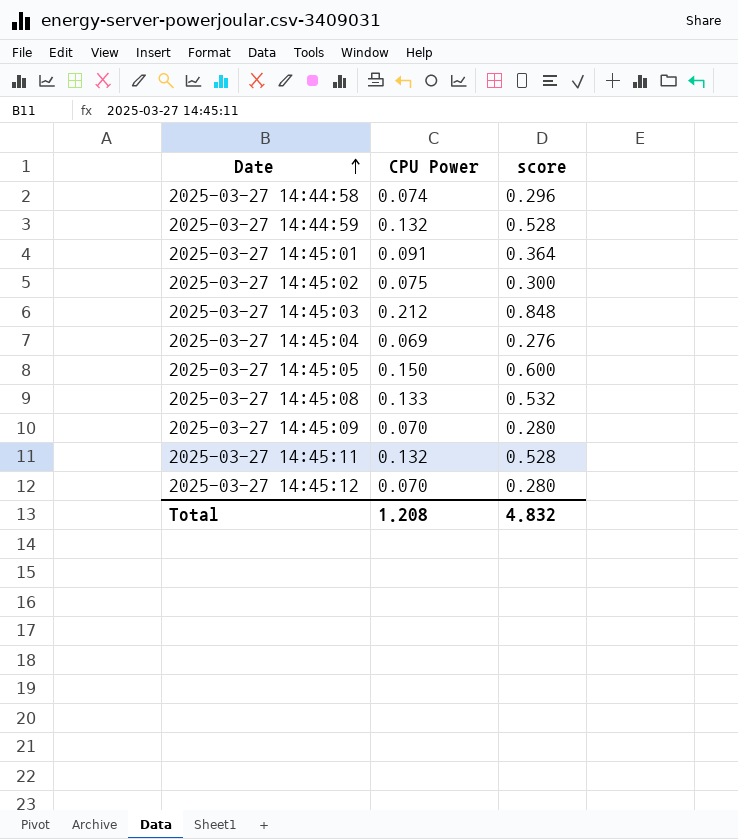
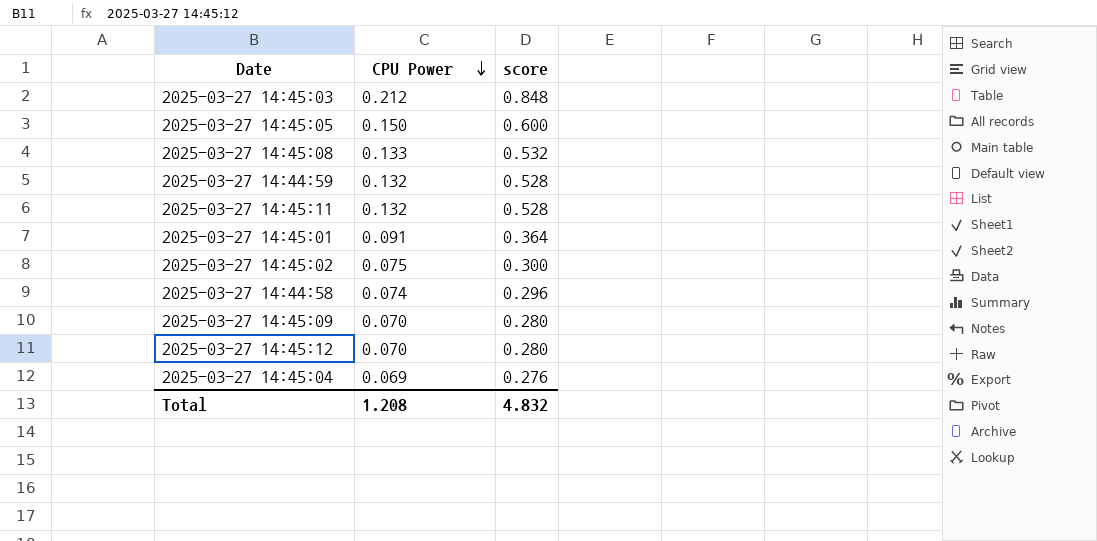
row order: Date ascending -> CPU Power descending

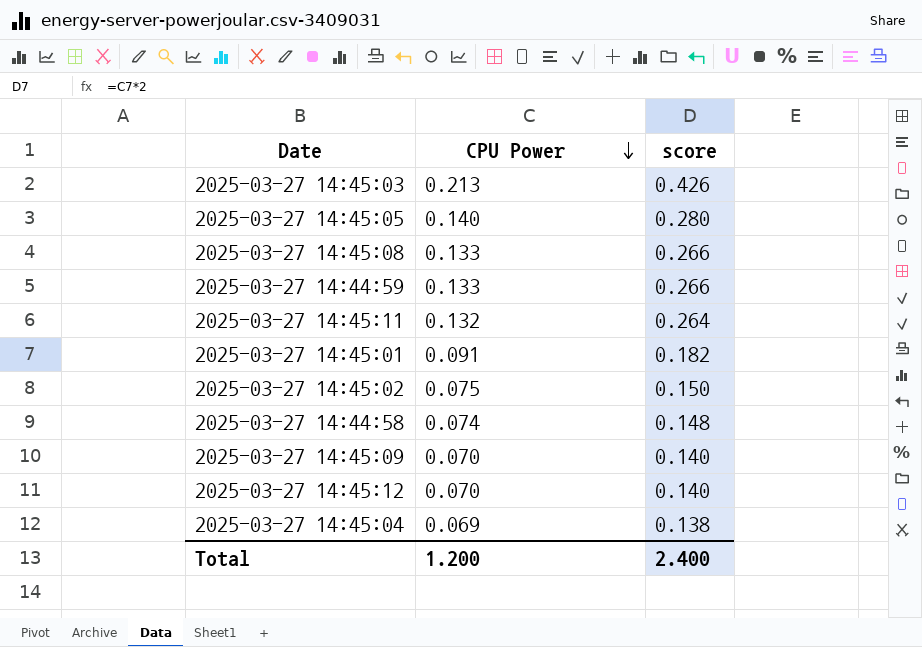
column score | formula: [CPU Power] * 4 -> [CPU Power] * 2
2025-03-27 14:45:03 | CPU Power: 0.212 -> 0.213
2025-03-27 14:45:05 | CPU Power: 0.150 -> 0.140
2025-03-27 14:44:59 | CPU Power: 0.132 -> 0.133
Total | CPU Power: 1.208 -> 1.200
Total | score: 4.832 -> 2.400

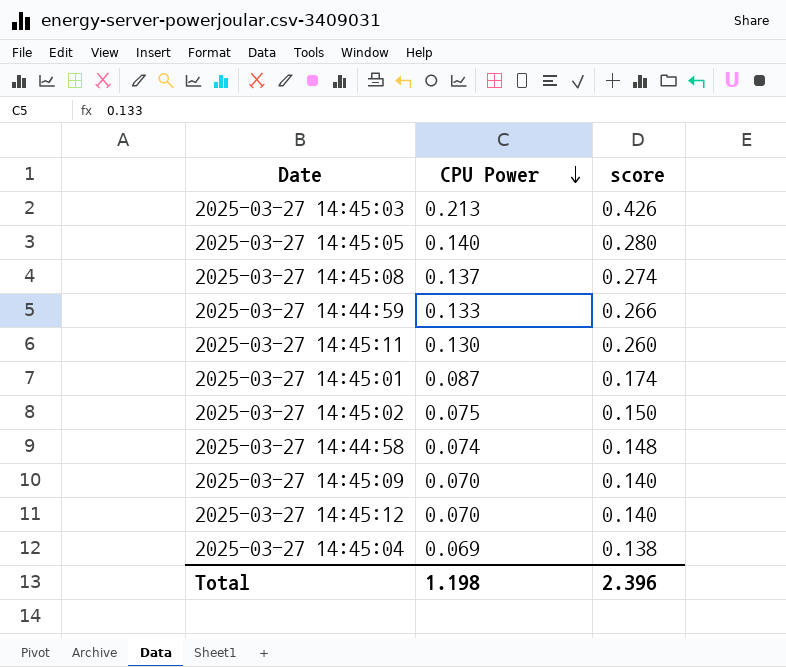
2025-03-27 14:45:08 | CPU Power: 0.133 -> 0.137
2025-03-27 14:45:08 | score: 0.266 -> 0.274
2025-03-27 14:45:11 | CPU Power: 0.132 -> 0.130
2025-03-27 14:45:11 | score: 0.264 -> 0.260
2025-03-27 14:45:01 | CPU Power: 0.091 -> 0.087
2025-03-27 14:45:01 | score: 0.182 -> 0.174
Total | CPU Power: 1.200 -> 1.198
Total | score: 2.400 -> 2.396

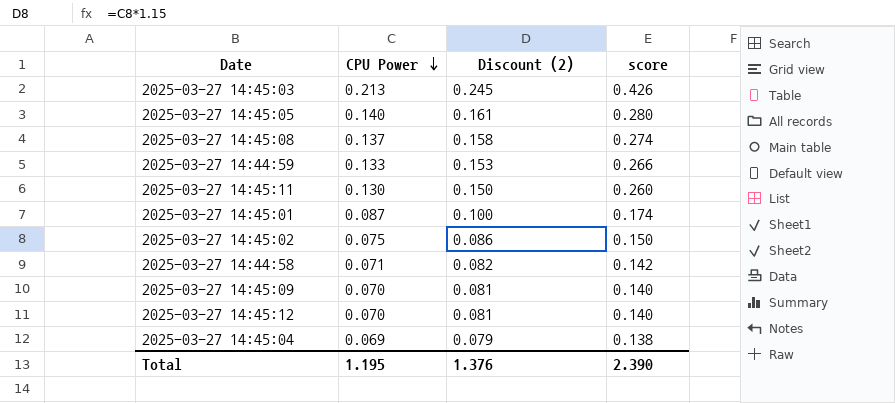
column Discount (2) | formula: none -> [CPU Power] * 1.15
2025-03-27 14:44:58 | CPU Power: 0.074 -> 0.071
2025-03-27 14:44:58 | score: 0.148 -> 0.142
Total | CPU Power: 1.198 -> 1.195
Total | score: 2.396 -> 2.390

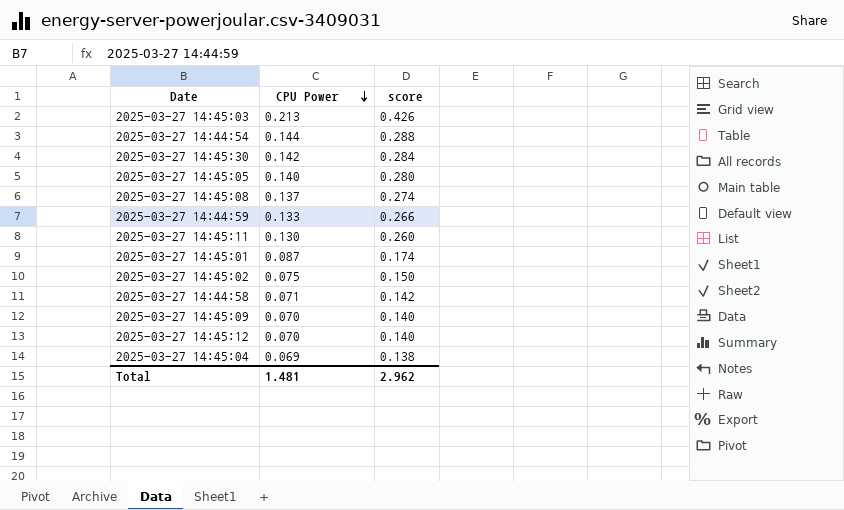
column Discount (2) | formula: [CPU Power] * 1.15 -> none
row 2025-03-27 14:44:54: none -> 0.144 | 0.288
row 2025-03-27 14:45:30: none -> 0.142 | 0.284
Total | CPU Power: 1.195 -> 1.481
Total | score: 2.390 -> 2.962

